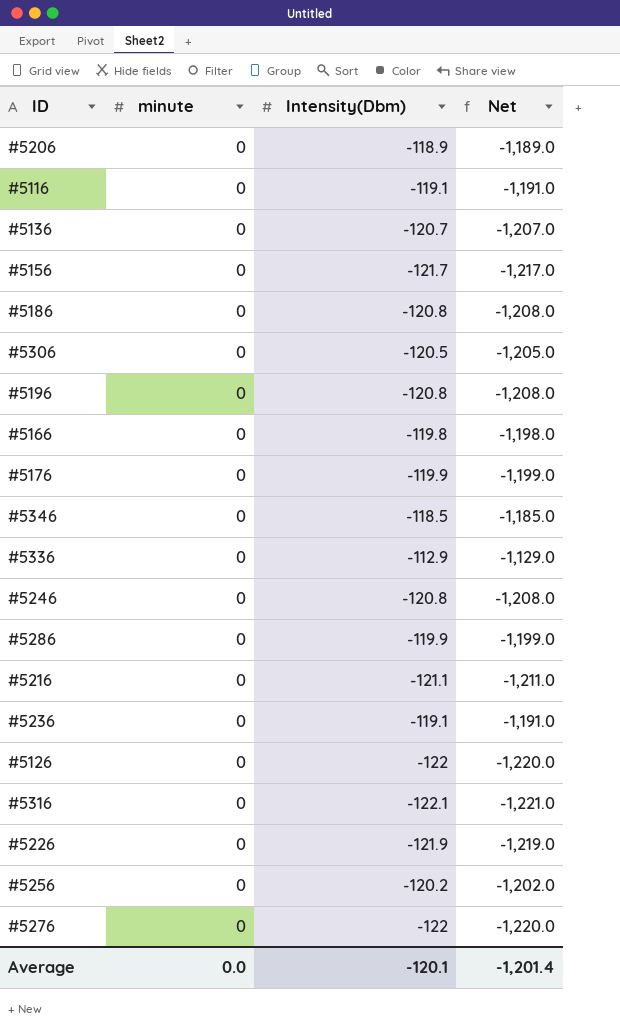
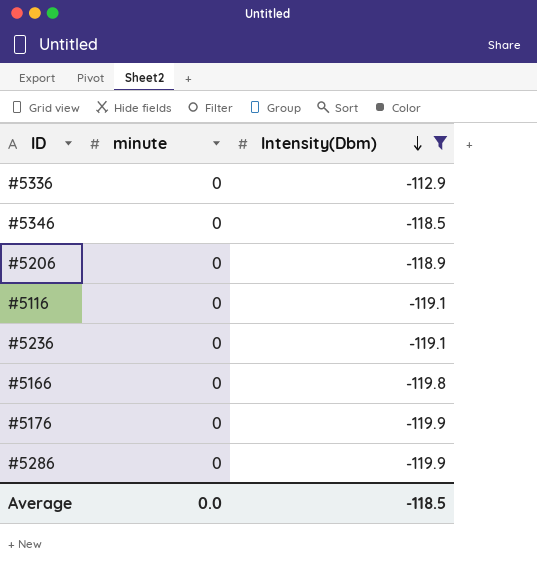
filter: none -> Intensity(Dbm) >= -119.9
row order: none -> Intensity(Dbm) descending
column Net | formula: [Intensity(Dbm)] * 10 -> none
Average | Intensity(Dbm): -120.1 -> -118.5

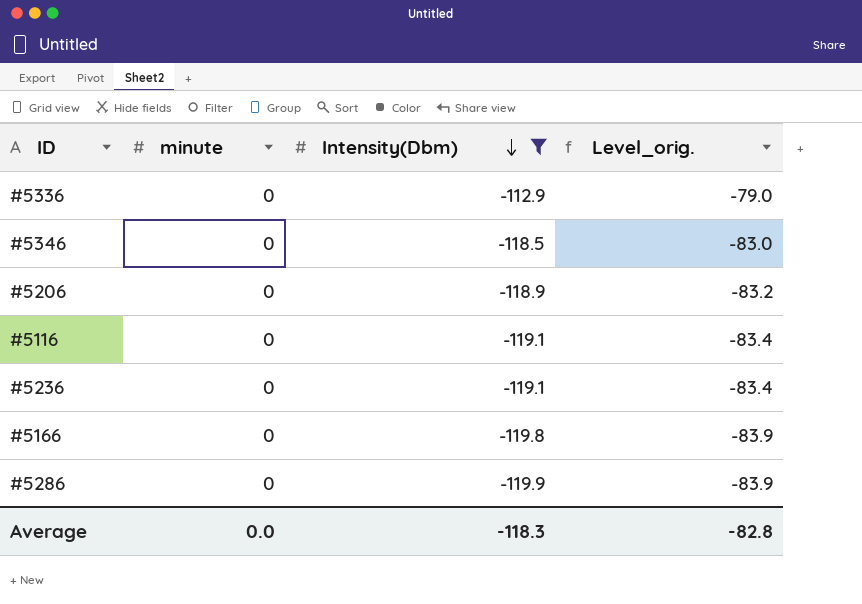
column Level_orig. | formula: none -> [Intensity(Dbm)] * 0.7
row #5176: 0 | -119.9 -> none
Average | Intensity(Dbm): -118.5 -> -118.3

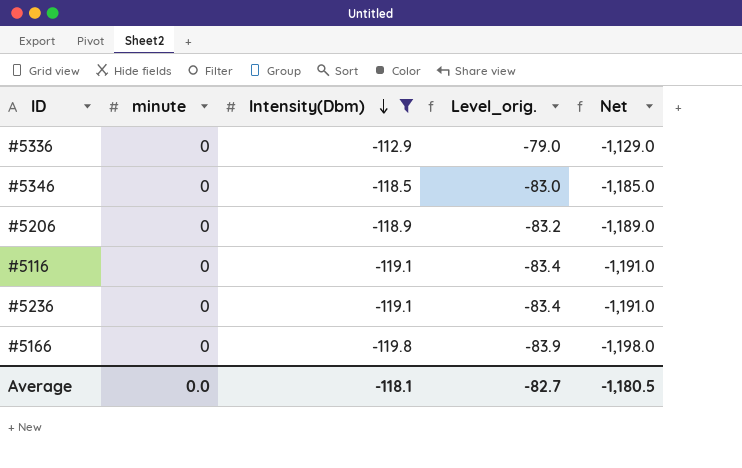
column Net | formula: none -> [Intensity(Dbm)] * 10
row #5286: 0 | -119.9 | -83.9 -> none
Average | Intensity(Dbm): -118.3 -> -118.1
Average | Level_orig.: -82.8 -> -82.7

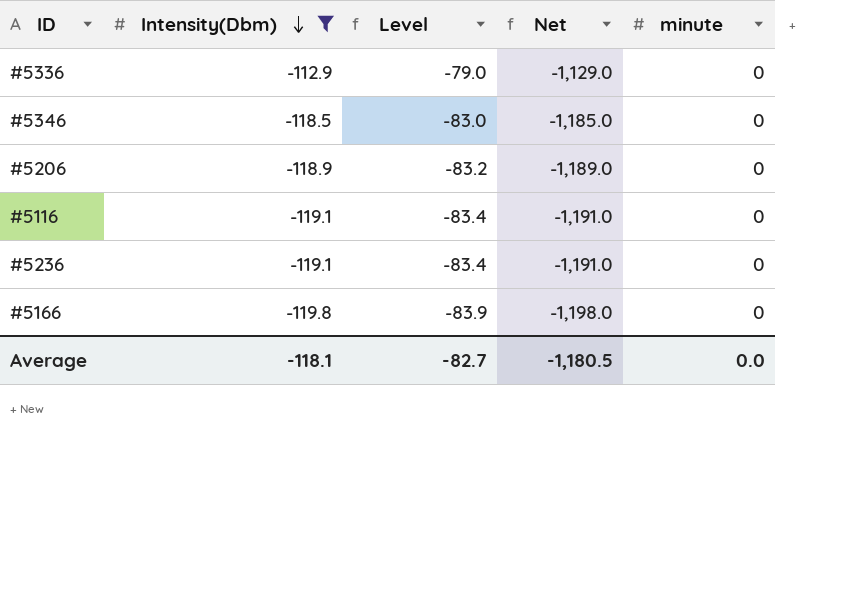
column name: Level_orig. -> Level
column minute | position: 2 -> 5

